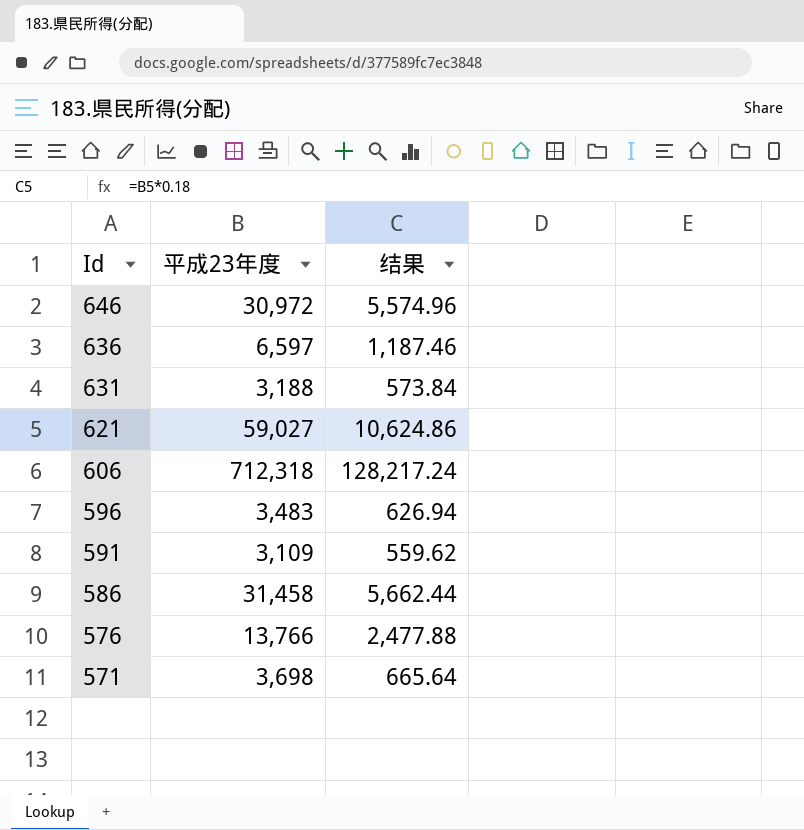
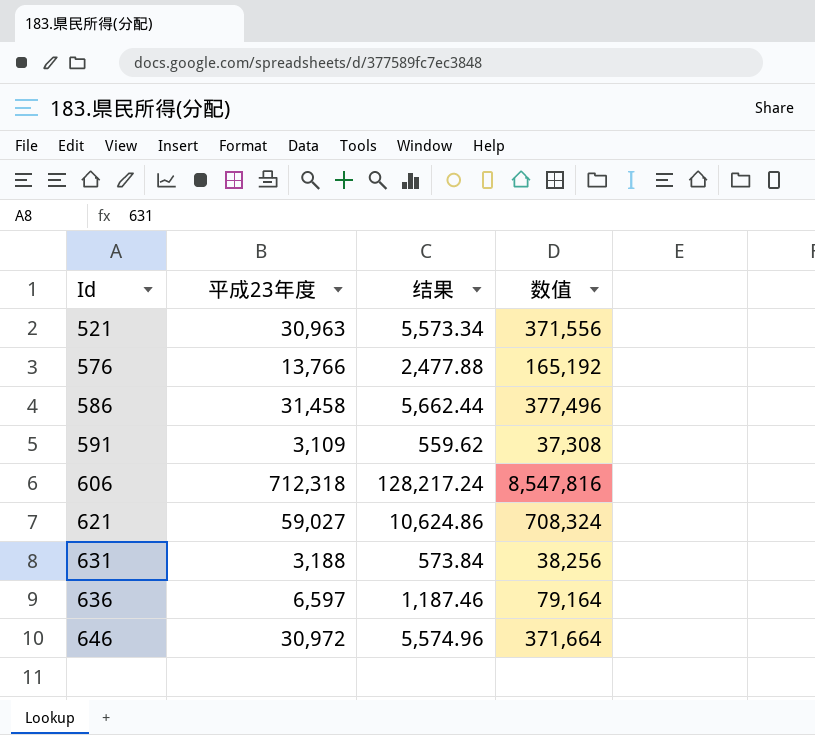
row order: Id descending -> Id ascending
column 数值 | formula: none -> [平成23年度] * 12
row 596: 3,483 | 626.94 -> none
row 571: 3,698 | 665.64 -> none
row 521: none -> 30,963 | 5,573.34 | 371,556

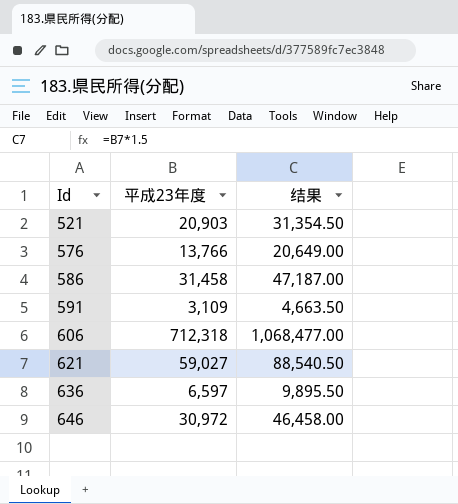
column 数值 | formula: [平成23年度] * 12 -> none
column 结果 | formula: [平成23年度] * 0.18 -> [平成23年度] * 1.5
row 631: 3,188 | 573.84 | 38,256 -> none
521 | 平成23年度: 30,963 -> 20,903

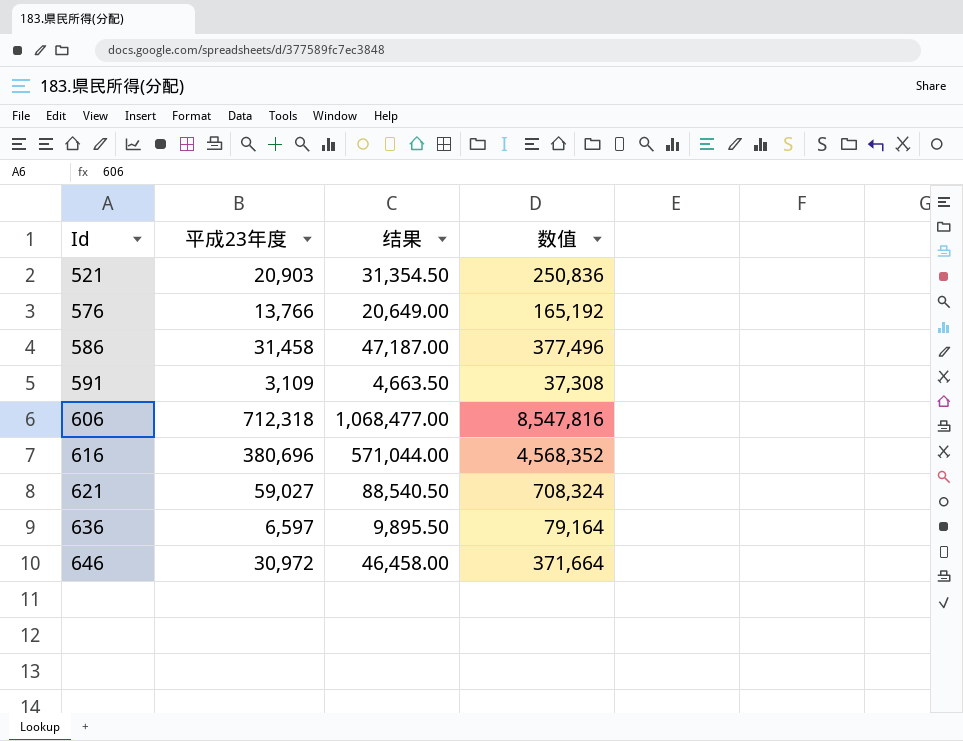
column 数值 | formula: none -> [平成23年度] * 12
row 616: none -> 380,696 | 571,044.00 | 4,568,352

